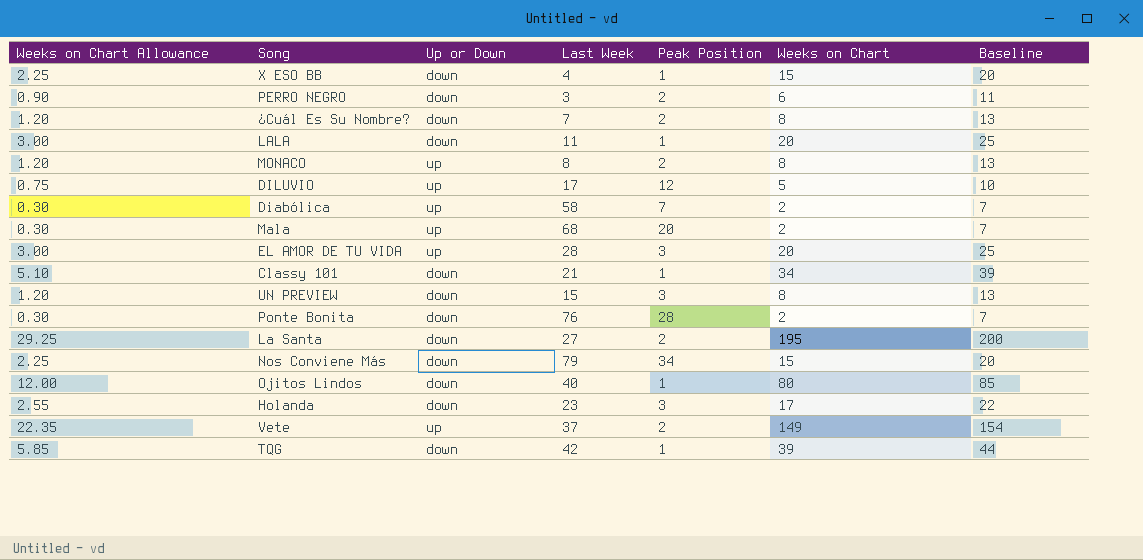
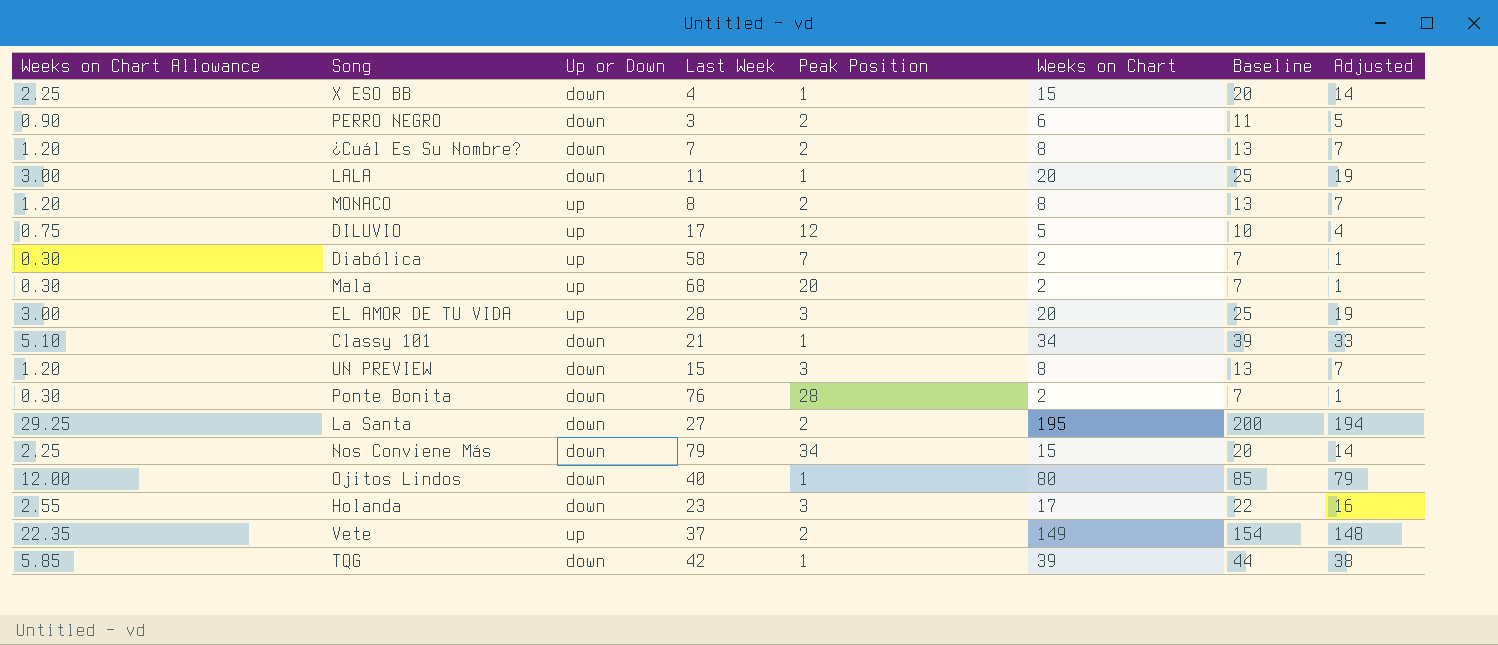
column Adjusted | formula: none -> [Weeks on Chart] - 1

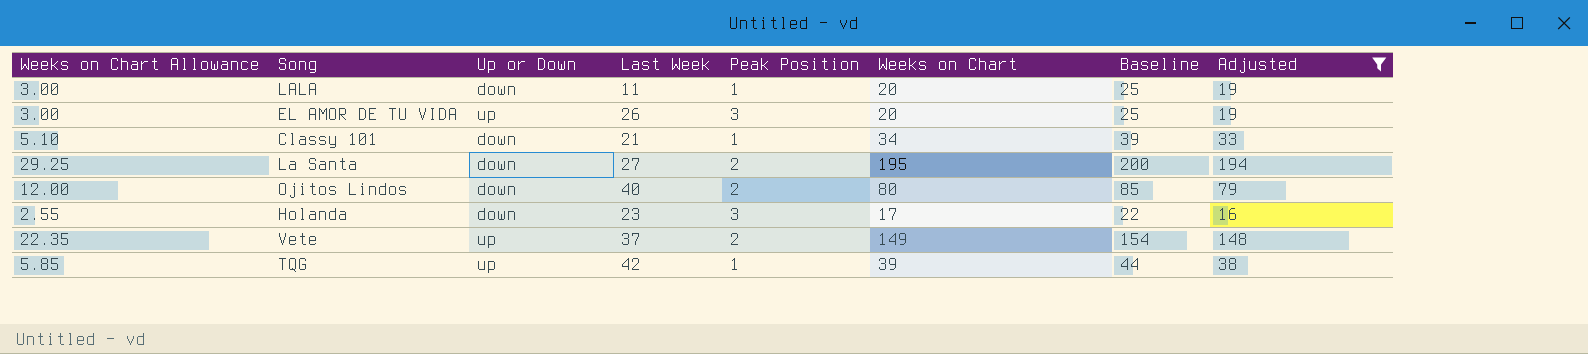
filter: none -> Adjusted >= 16
EL AMOR DE TU VIDA | Last Week: 28 -> 26
Ojitos Lindos | Peak Position: 1 -> 2
TQG | Up or Down: down -> up

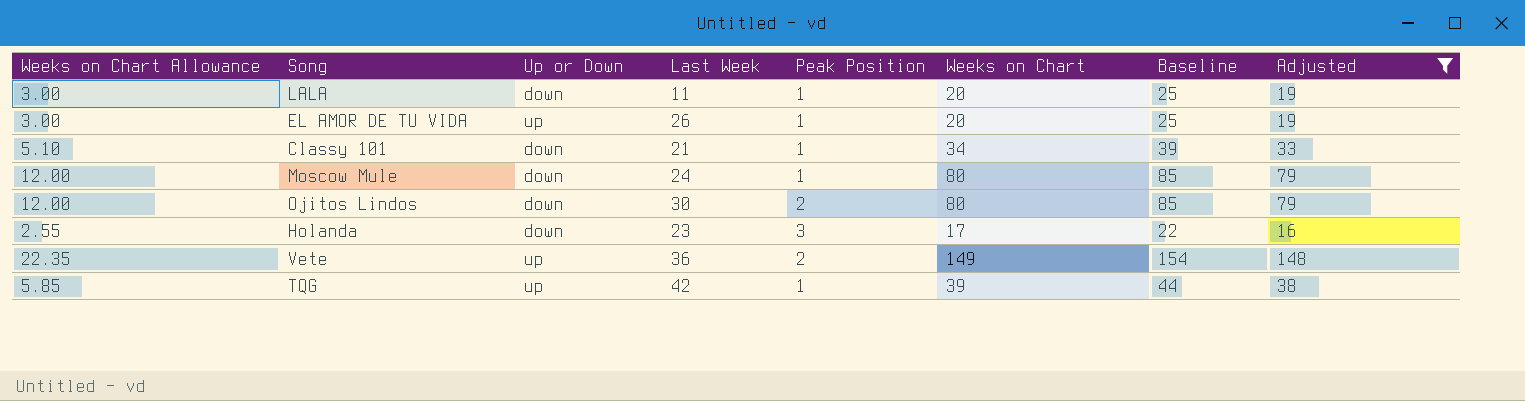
row La Santa: 29.25 | down | 27 | 2 | 195 | 200 | 194 -> none
EL AMOR DE TU VIDA | Peak Position: 3 -> 1
row Moscow Mule: none -> 12.00 | down | 24 | 1 | 80 | 85 | 79
Ojitos Lindos | Last Week: 40 -> 30
Vete | Last Week: 37 -> 36

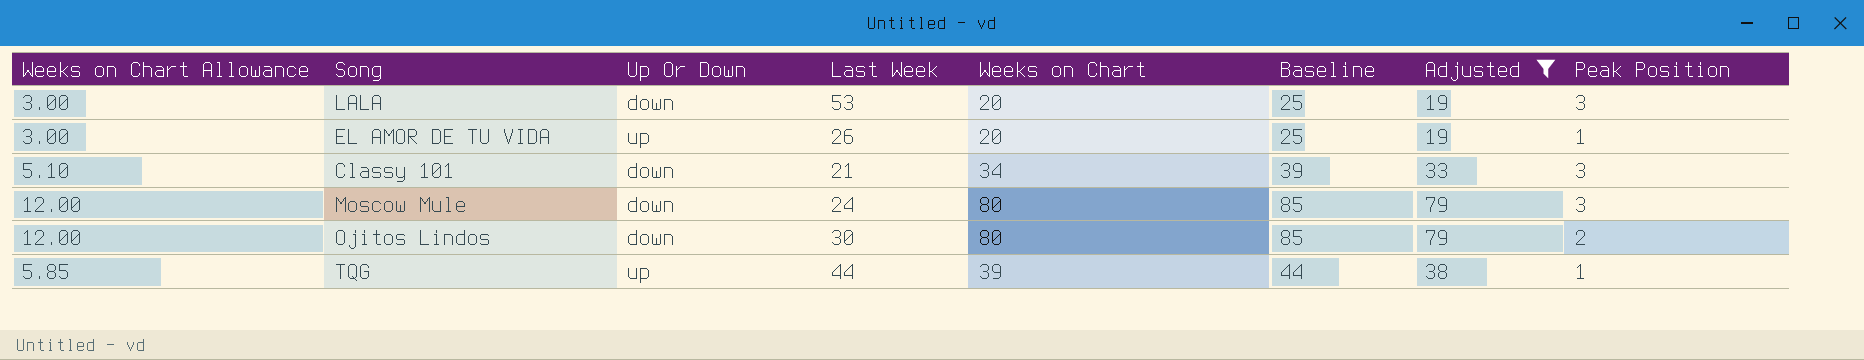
column name: Up or Down -> Up Or Down
column Peak Position | position: 5 -> 8
row Holanda: 2.55 | down | 23 | 3 | 17 | 22 | 16 -> none
row Vete: 22.35 | up | 36 | 2 | 149 | 154 | 148 -> none
LALA | Last Week: 11 -> 53
LALA | Peak Position: 1 -> 3
Classy 101 | Peak Position: 1 -> 3
Moscow Mule | Peak Position: 1 -> 3
TQG | Last Week: 42 -> 44

